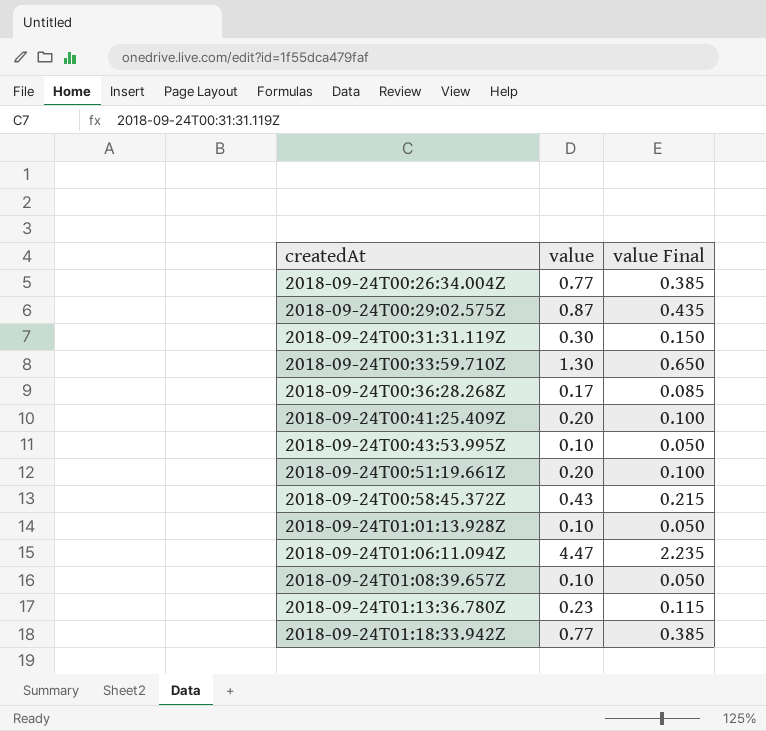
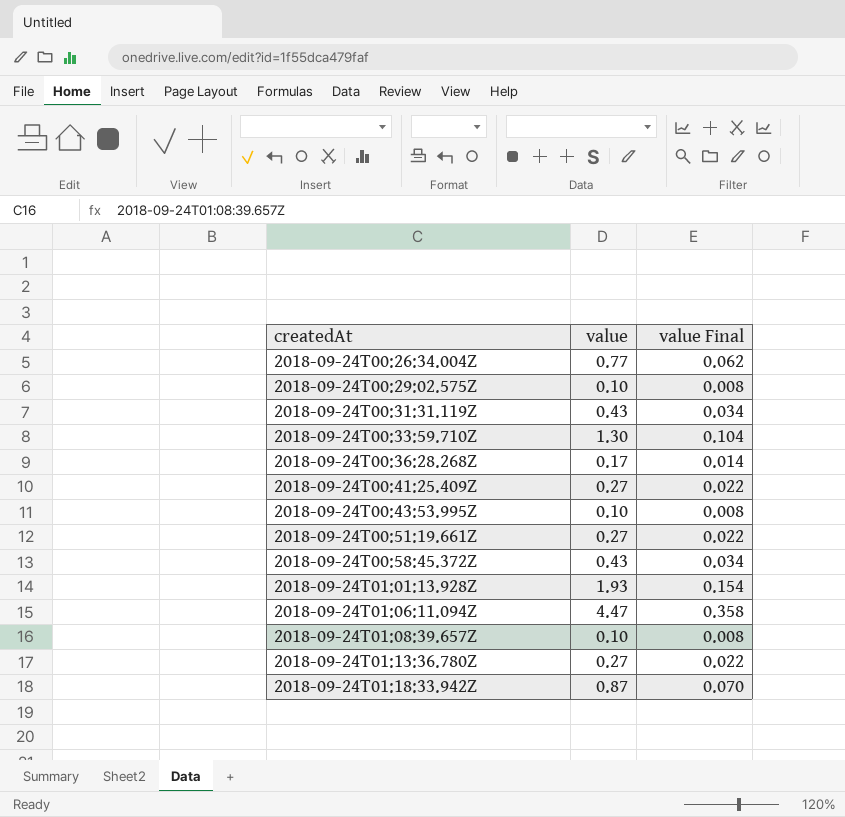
column value Final | formula: [value] * 0.5 -> [value] * 0.08
2018-09-24T00:29:02.575Z | value: 0.87 -> 0.10
2018-09-24T00:31:31.119Z | value: 0.30 -> 0.43
2018-09-24T00:41:25.409Z | value: 0.20 -> 0.27
2018-09-24T00:51:19.661Z | value: 0.20 -> 0.27
2018-09-24T01:01:13.928Z | value: 0.10 -> 1.93
2018-09-24T01:13:36.780Z | value: 0.23 -> 0.27
2018-09-24T01:18:33.942Z | value: 0.77 -> 0.87

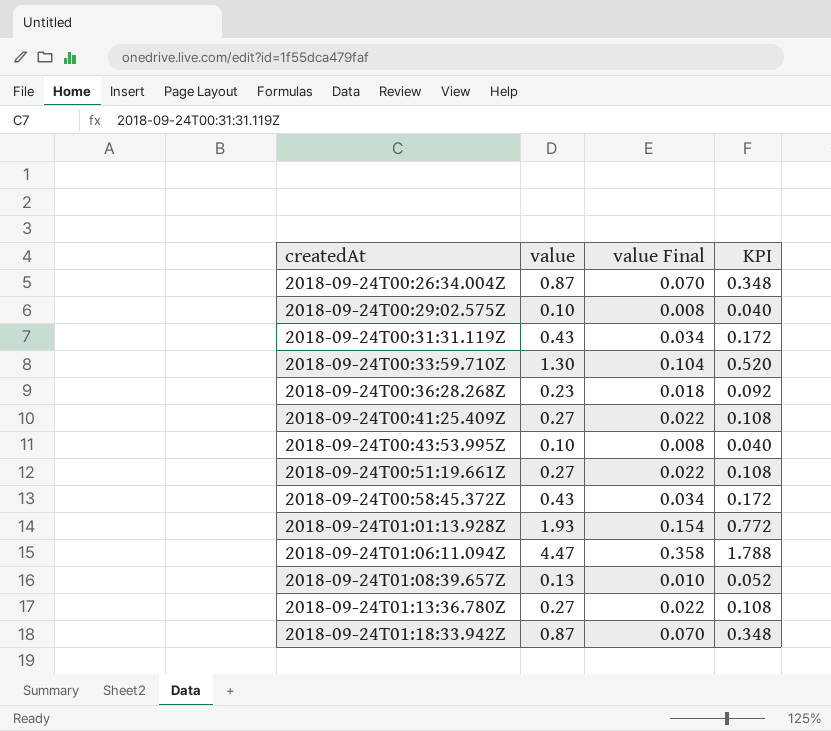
column KPI | formula: none -> [value] * 0.4
2018-09-24T00:26:34.004Z | value: 0.77 -> 0.87
2018-09-24T00:26:34.004Z | value Final: 0.062 -> 0.070
2018-09-24T00:36:28.268Z | value: 0.17 -> 0.23
2018-09-24T00:36:28.268Z | value Final: 0.014 -> 0.018
2018-09-24T01:08:39.657Z | value: 0.10 -> 0.13
2018-09-24T01:08:39.657Z | value Final: 0.008 -> 0.010

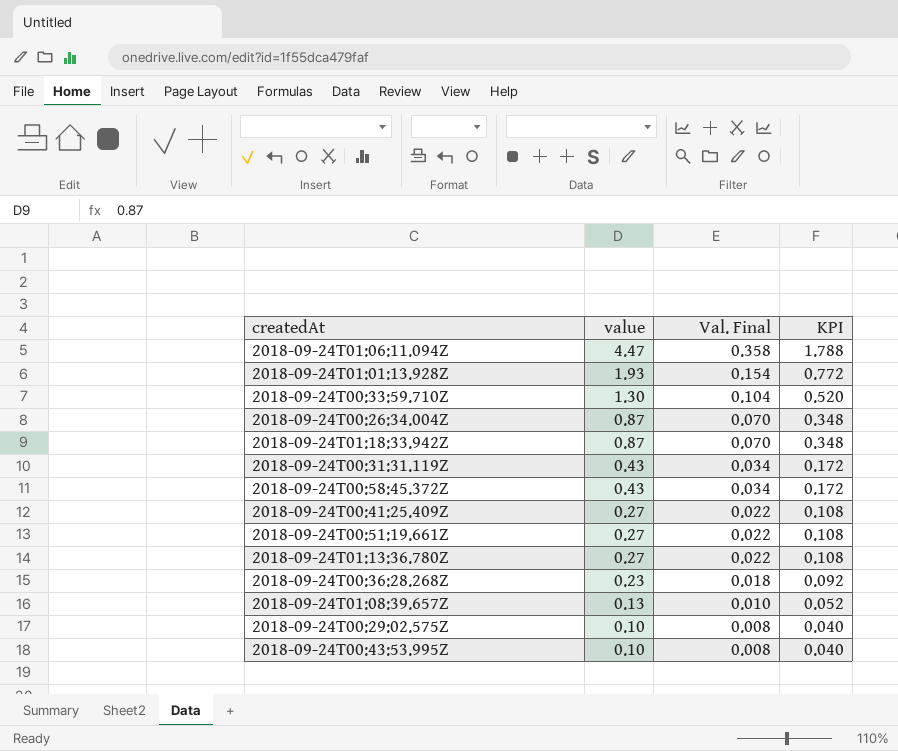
row order: createdAt ascending -> value descending
column name: value Final -> Val. Final

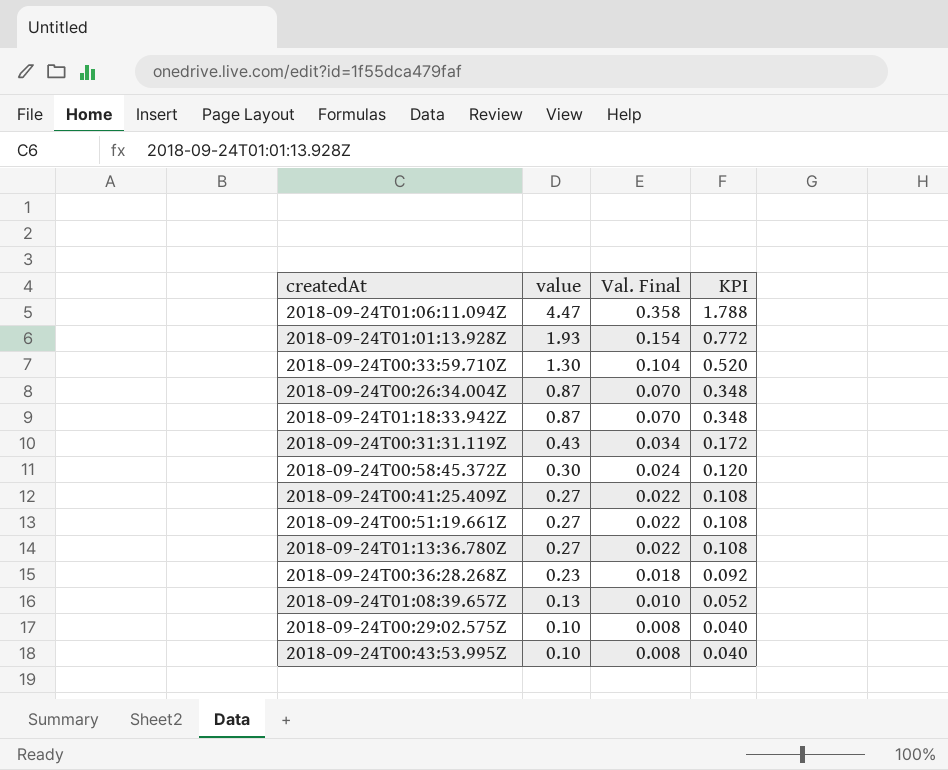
2018-09-24T00:58:45.372Z | value: 0.43 -> 0.30
2018-09-24T00:58:45.372Z | Val. Final: 0.034 -> 0.024
2018-09-24T00:58:45.372Z | KPI: 0.172 -> 0.120

